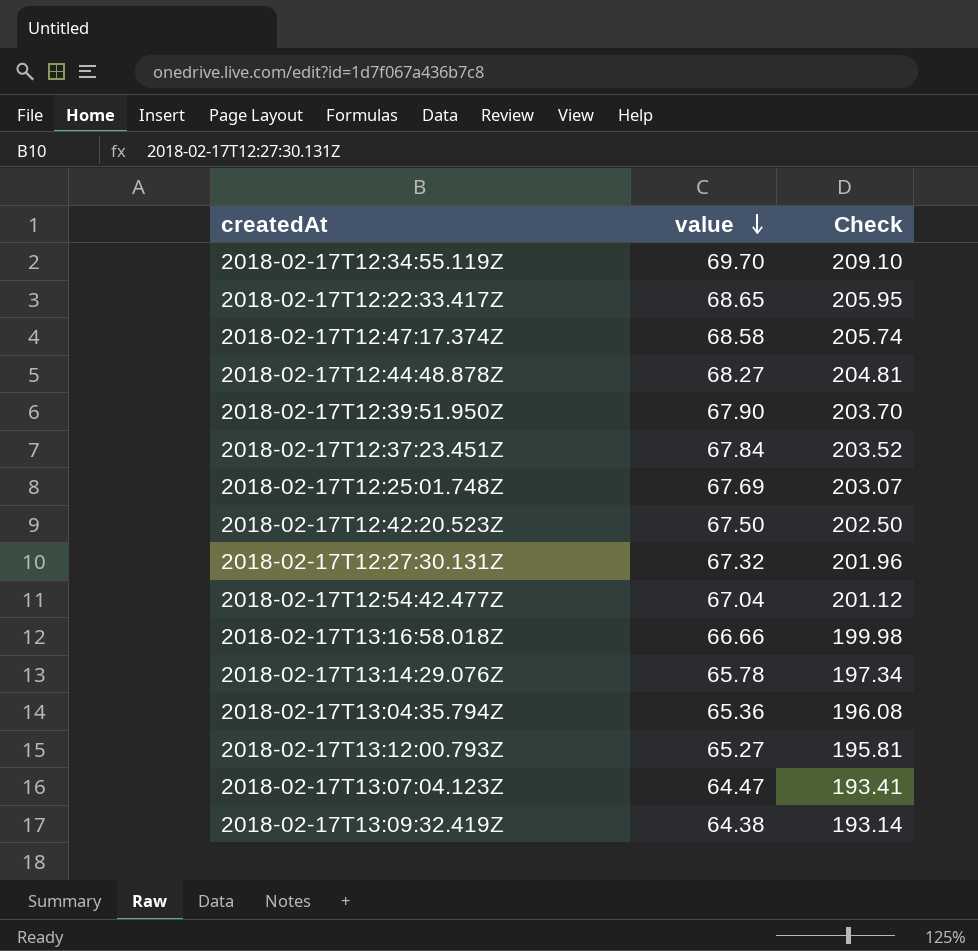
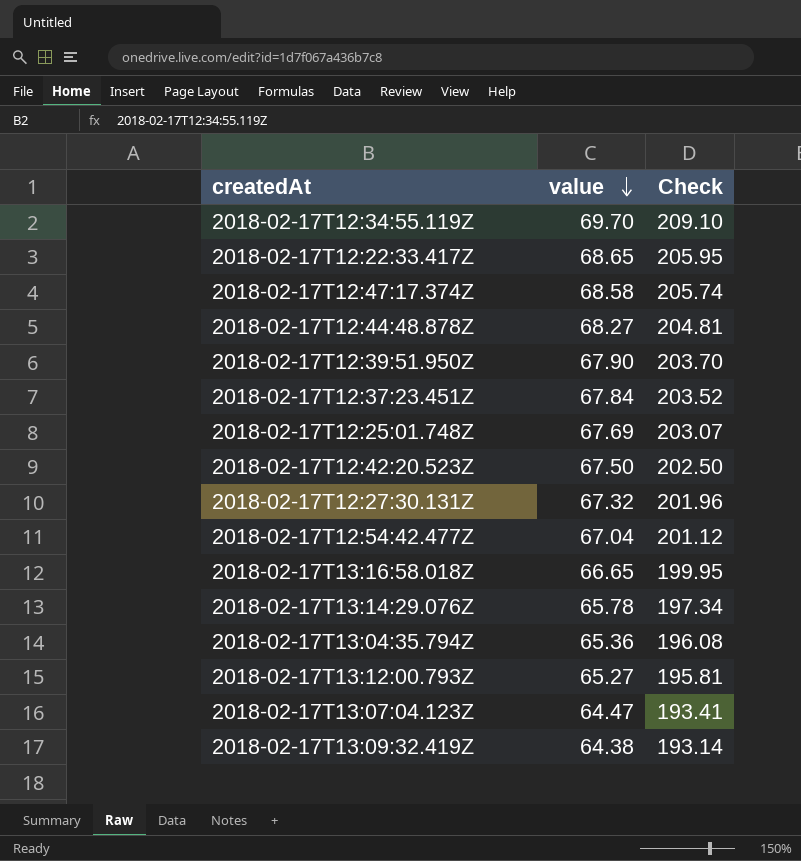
2018-02-17T13:16:58.018Z | value: 66.66 -> 66.65
2018-02-17T13:16:58.018Z | Check: 199.98 -> 199.95

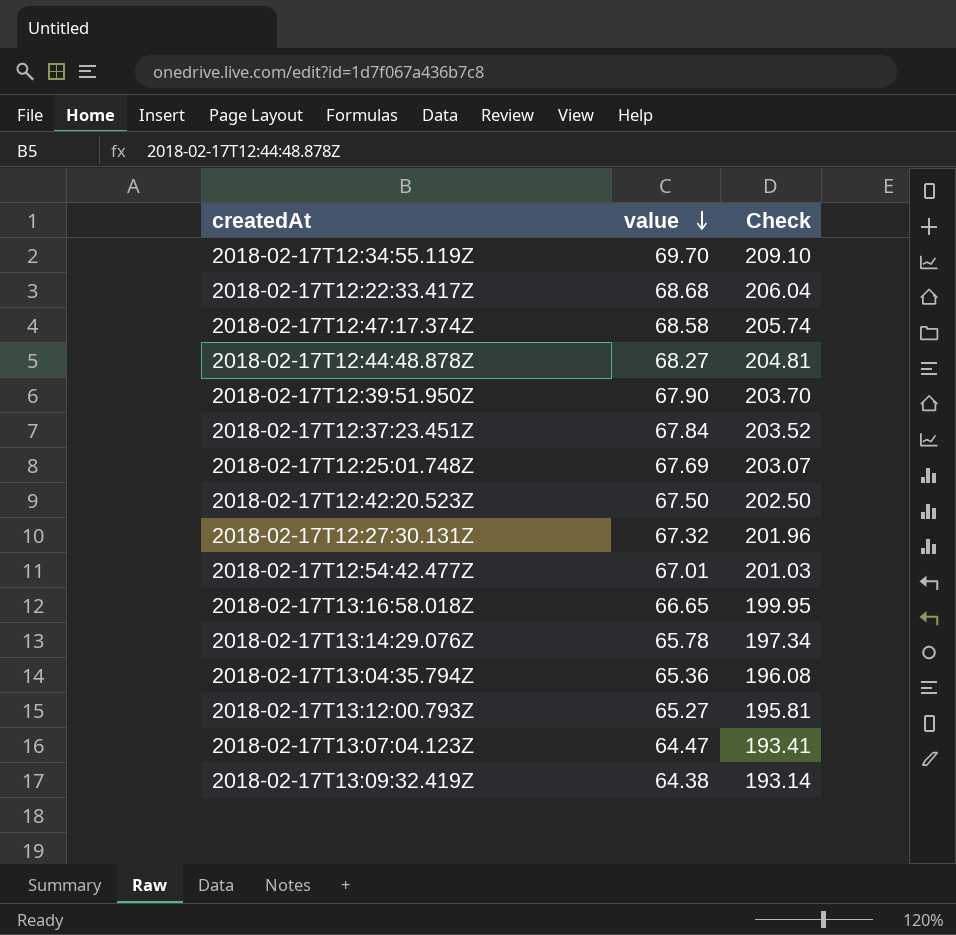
2018-02-17T12:22:33.417Z | value: 68.65 -> 68.68
2018-02-17T12:22:33.417Z | Check: 205.95 -> 206.04
2018-02-17T12:54:42.477Z | value: 67.04 -> 67.01
2018-02-17T12:54:42.477Z | Check: 201.12 -> 201.03

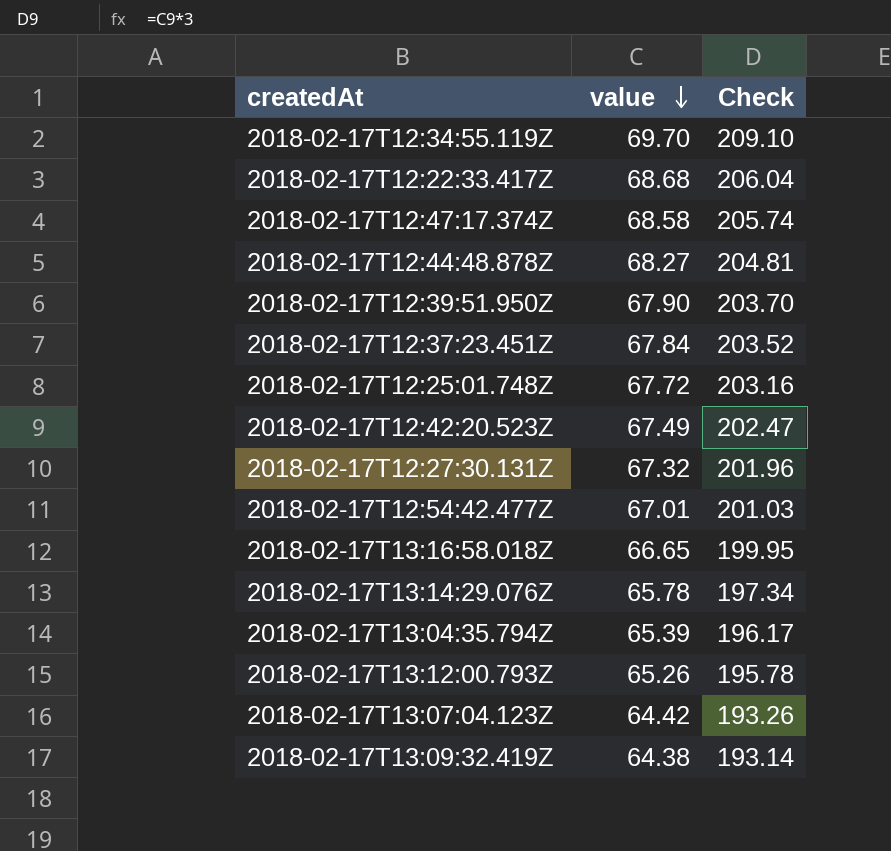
2018-02-17T12:25:01.748Z | value: 67.69 -> 67.72
2018-02-17T12:25:01.748Z | Check: 203.07 -> 203.16
2018-02-17T12:42:20.523Z | value: 67.50 -> 67.49
2018-02-17T12:42:20.523Z | Check: 202.50 -> 202.47
2018-02-17T13:04:35.794Z | value: 65.36 -> 65.39
2018-02-17T13:04:35.794Z | Check: 196.08 -> 196.17
2018-02-17T13:12:00.793Z | value: 65.27 -> 65.26
2018-02-17T13:12:00.793Z | Check: 195.81 -> 195.78
2018-02-17T13:07:04.123Z | value: 64.47 -> 64.42
2018-02-17T13:07:04.123Z | Check: 193.41 -> 193.26

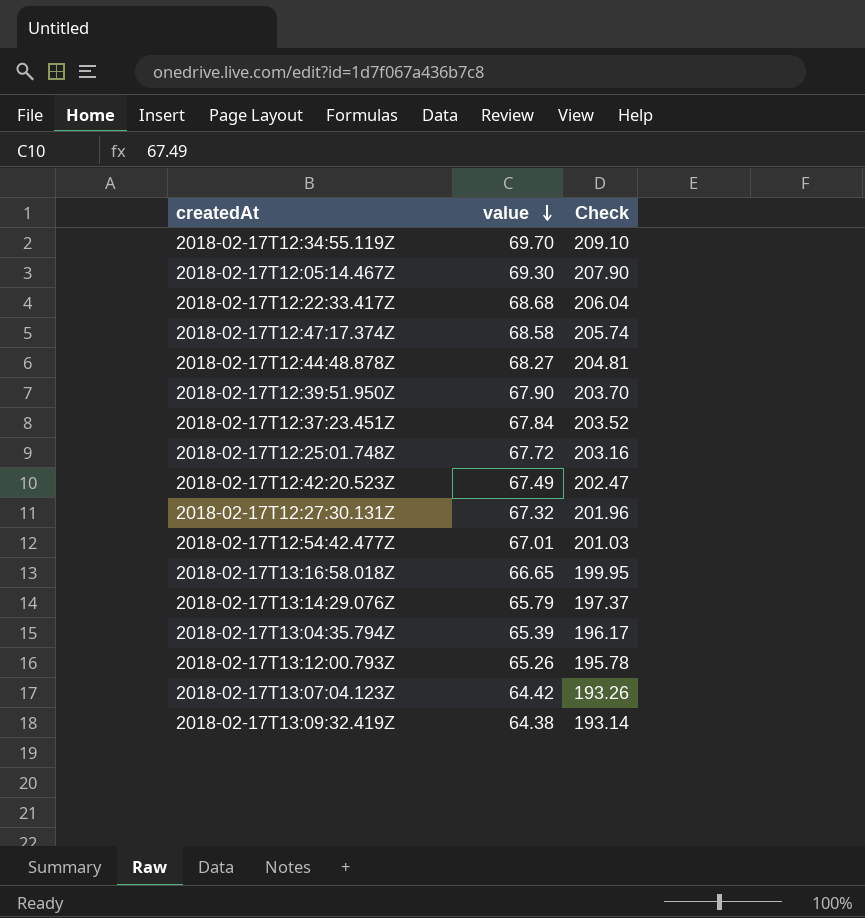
row 2018-02-17T12:05:14.467Z: none -> 69.30 | 207.90
2018-02-17T13:14:29.076Z | value: 65.78 -> 65.79
2018-02-17T13:14:29.076Z | Check: 197.34 -> 197.37

